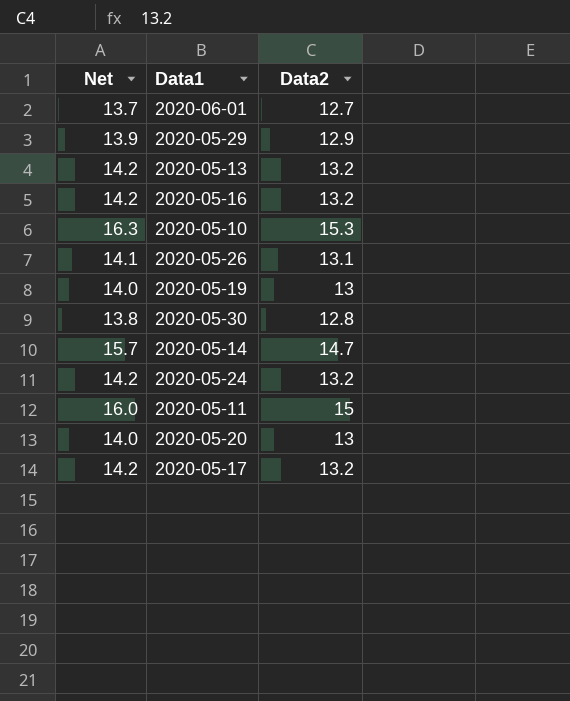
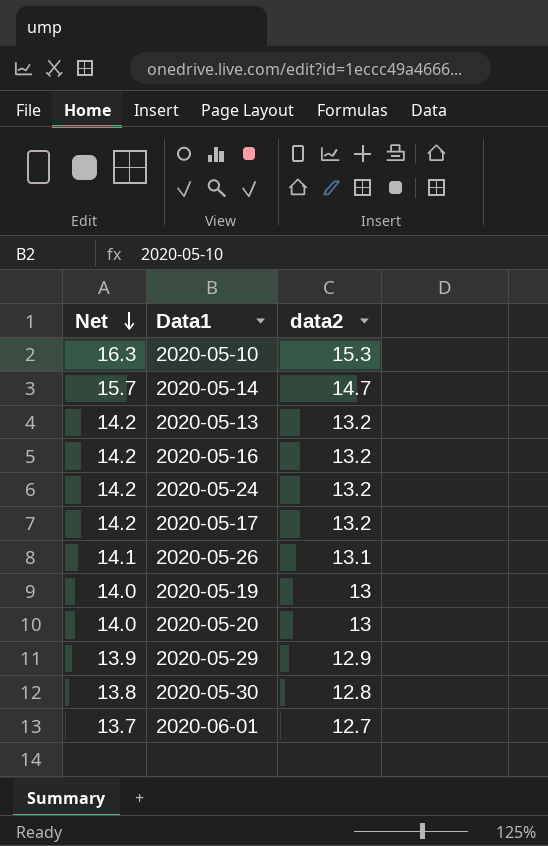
row order: none -> Net descending
column name: Data2 -> data2
row 2020-05-11: 16.0 | 15 -> none

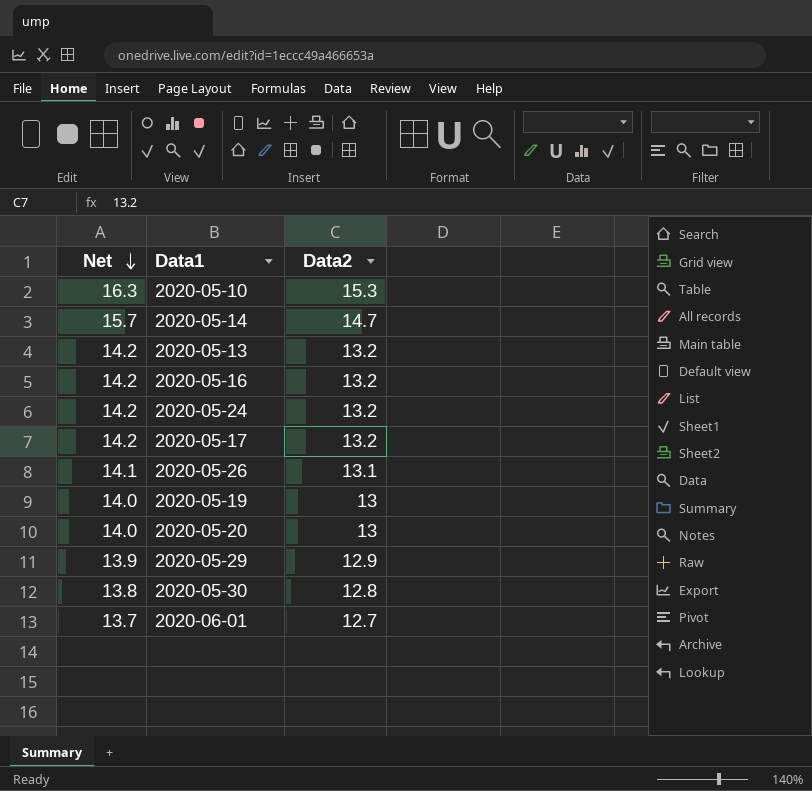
column name: data2 -> Data2

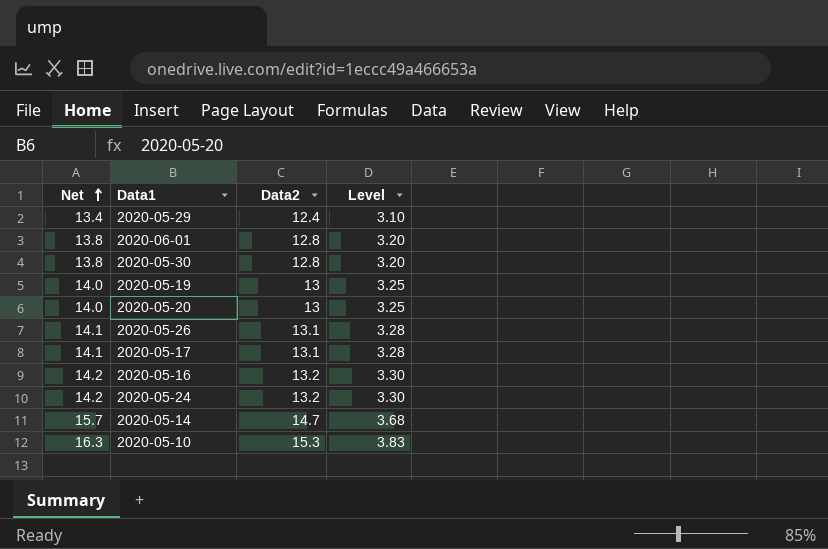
row order: Net descending -> Net ascending
column Level | formula: none -> [Data2] * 0.25
row 2020-05-13: 14.2 | 13.2 -> none
2020-05-29 | Net: 13.9 -> 13.4
2020-05-29 | Data2: 12.9 -> 12.4
2020-06-01 | Net: 13.7 -> 13.8
2020-06-01 | Data2: 12.7 -> 12.8
2020-05-17 | Net: 14.2 -> 14.1
2020-05-17 | Data2: 13.2 -> 13.1

